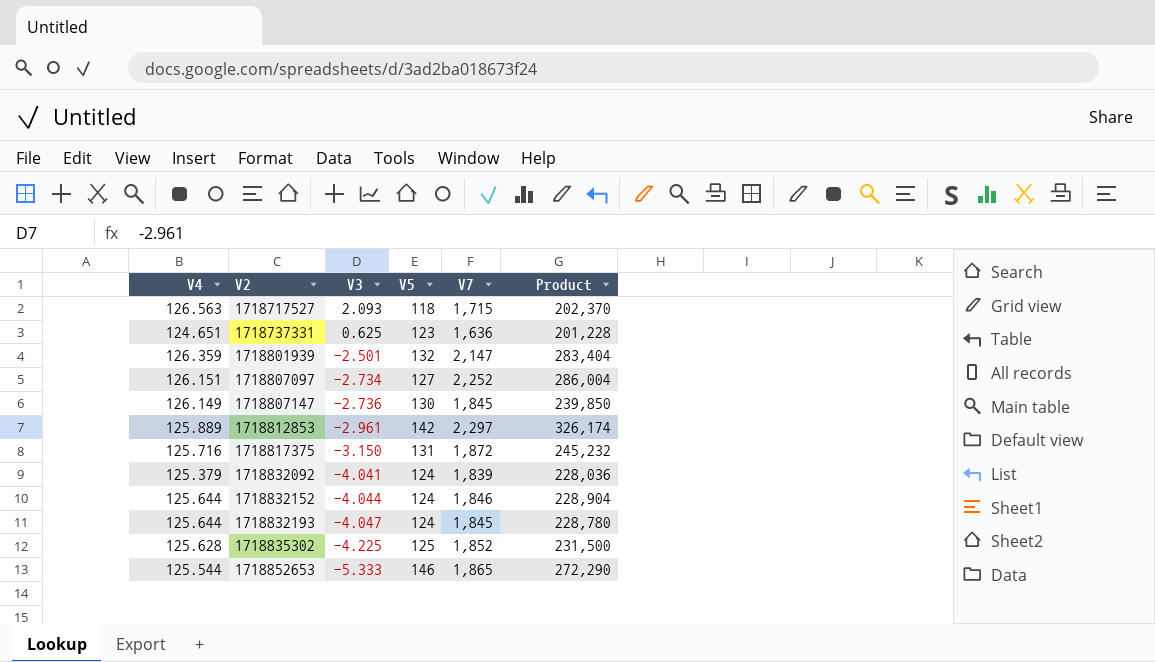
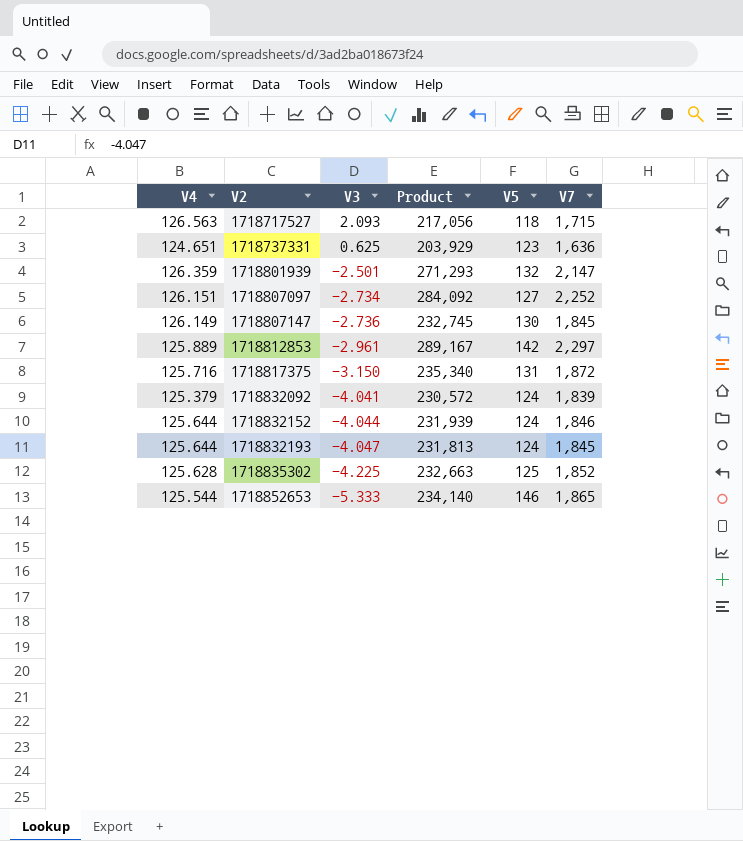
column Product | formula: [V5] * [V7] -> [V4] * [V7]
column Product | position: 6 -> 4

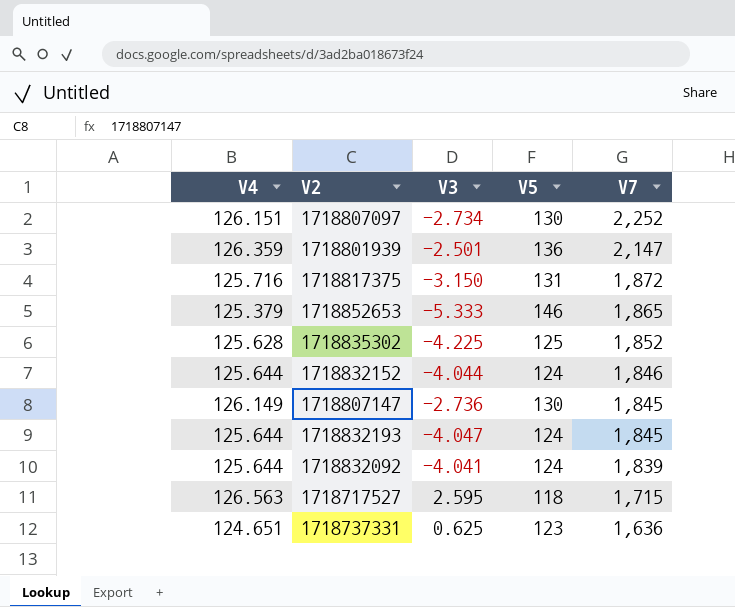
row order: V2 ascending -> V7 descending
column Product | formula: [V4] * [V7] -> none
row 1718812853: 125.889 | -2.961 | 289,167 | 142 | 2,297 -> none
1718807097 | V5: 127 -> 130
1718801939 | V5: 132 -> 136
1718852653 | V4: 125.544 -> 125.379
1718832092 | V4: 125.379 -> 125.644
1718717527 | V3: 2.093 -> 2.595

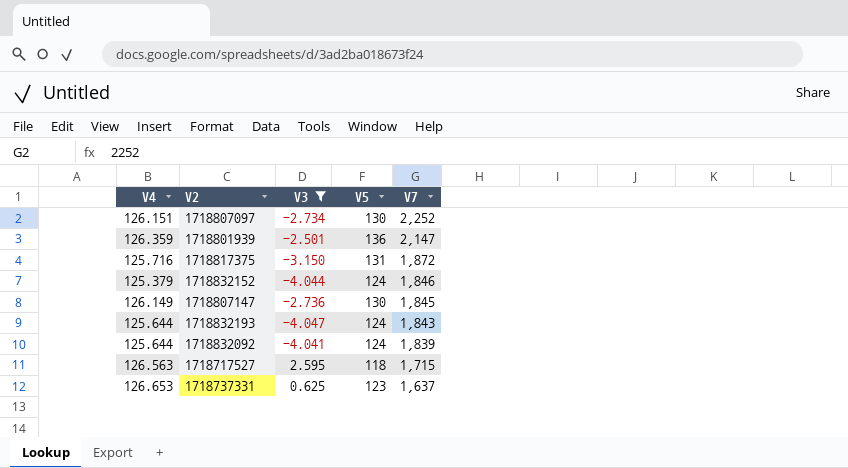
filter: none -> V3 >= -4.047
1718832152 | V4: 125.644 -> 125.379
1718832193 | V7: 1,845 -> 1,843
1718737331 | V4: 124.651 -> 126.653
1718737331 | V7: 1,636 -> 1,637

